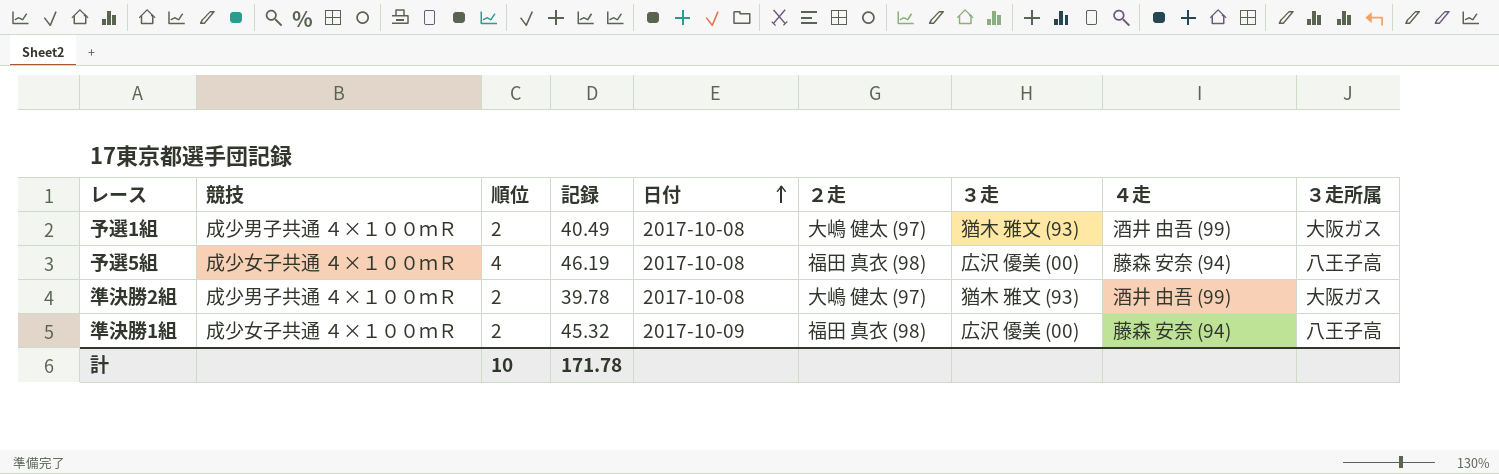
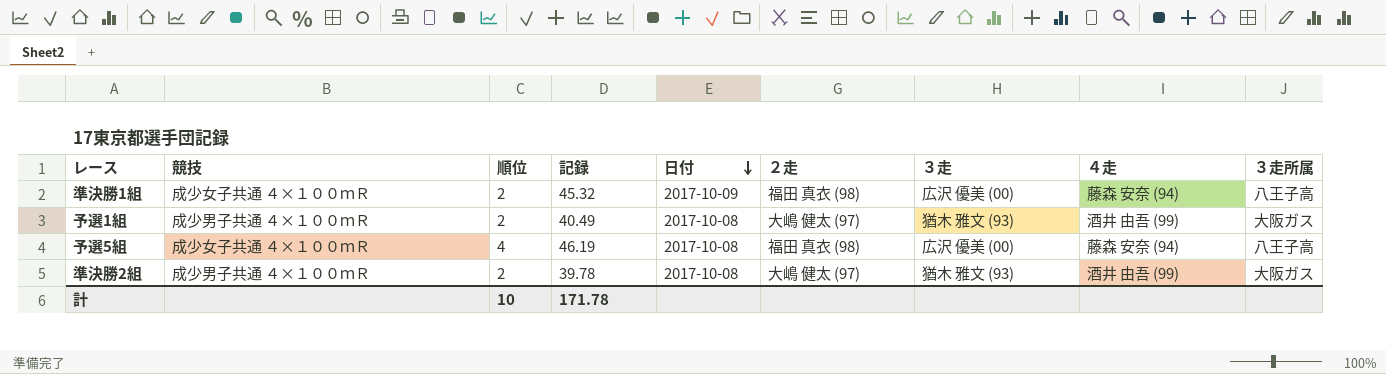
row order: 日付 ascending -> 日付 descending

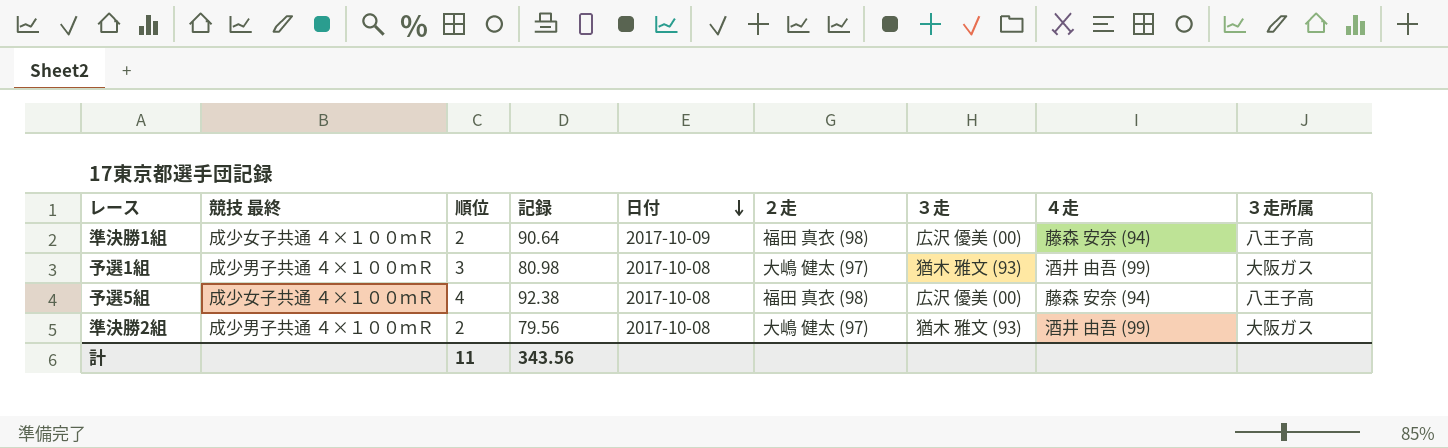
column name: 競技 -> 競技 最終
準決勝1組 | 記録: 45.32 -> 90.64
予選1組 | 順位: 2 -> 3
予選1組 | 記録: 40.49 -> 80.98
予選5組 | 記録: 46.19 -> 92.38
準決勝2組 | 記録: 39.78 -> 79.56
計 | 順位: 10 -> 11
計 | 記録: 171.78 -> 343.56

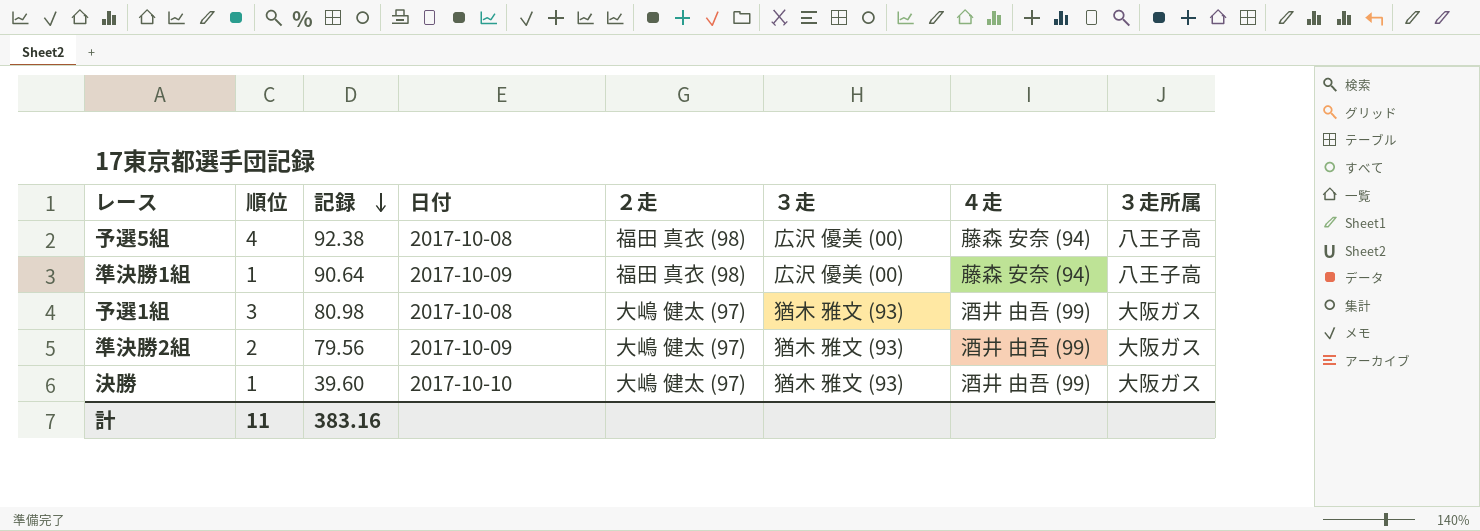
row order: 日付 descending -> 記録 descending
column 競技 最終 | position: 2 -> none
準決勝1組 | 順位: 2 -> 1
準決勝2組 | 日付: 2017-10-08 -> 2017-10-09
row 決勝: none -> 1 | 39.60 | 2017-10-10 | 大嶋 健太 (97) | 猶木 雅文 (93) | 酒井 由吾 (99) | 大阪ガス
計 | 記録: 343.56 -> 383.16

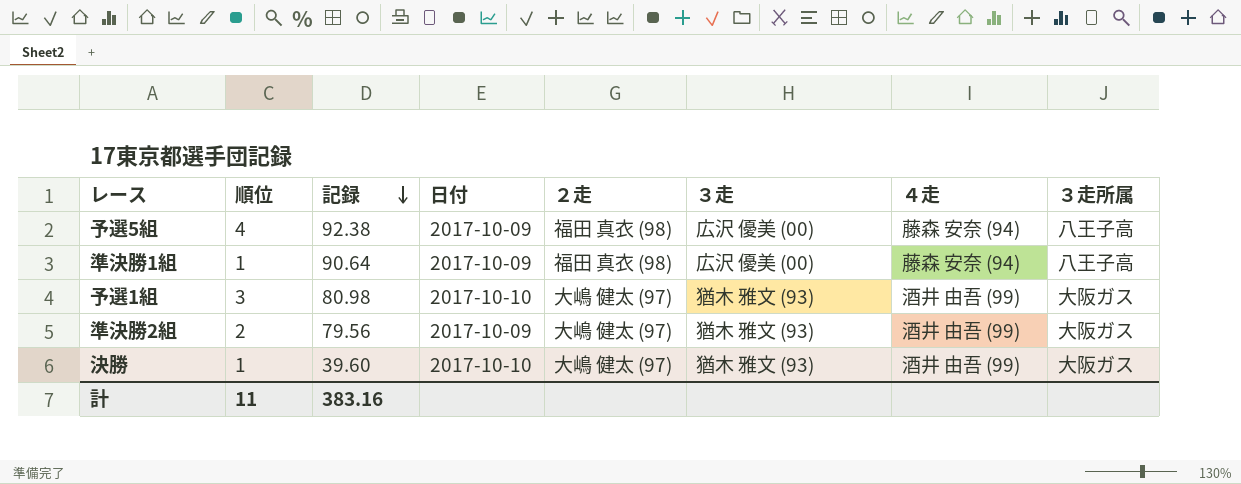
予選5組 | 日付: 2017-10-08 -> 2017-10-09
予選1組 | 日付: 2017-10-08 -> 2017-10-10

